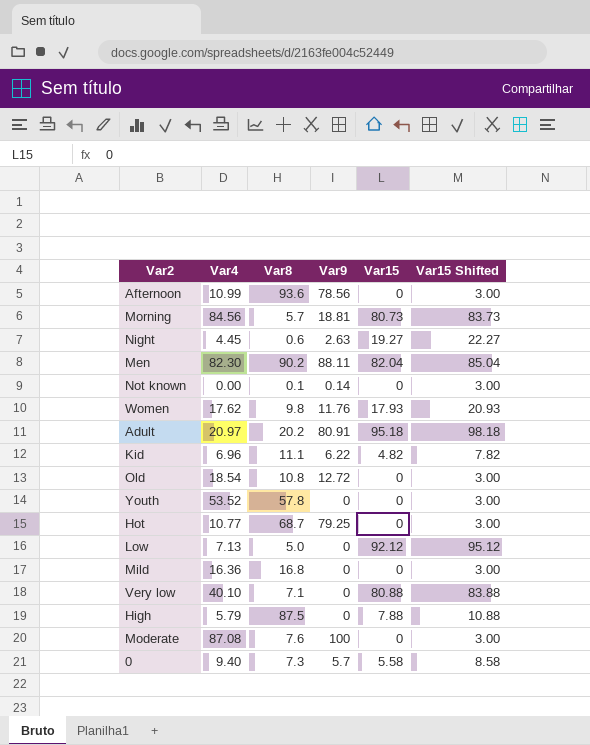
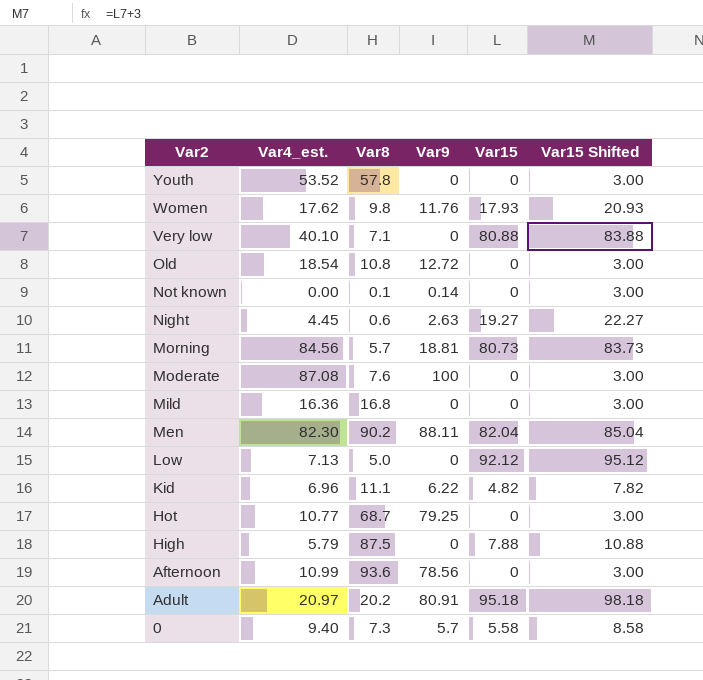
row order: none -> Var2 descending
column name: Var4 -> Var4_est.

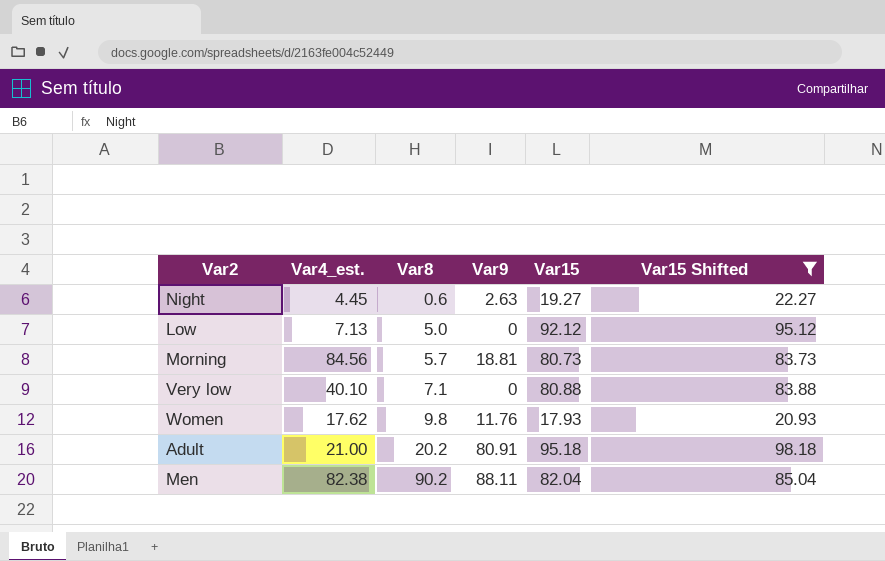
filter: none -> Var15 Shifted >= 20.93
row order: Var2 descending -> Var8 ascending
Adult | Var4_est.: 20.97 -> 21.00
Men | Var4_est.: 82.30 -> 82.38

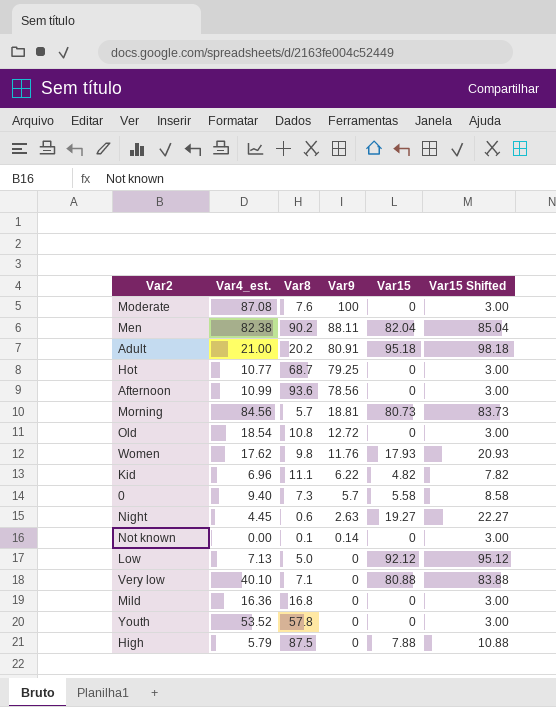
filter: Var15 Shifted >= 20.93 -> none
row order: Var8 ascending -> Var9 descending

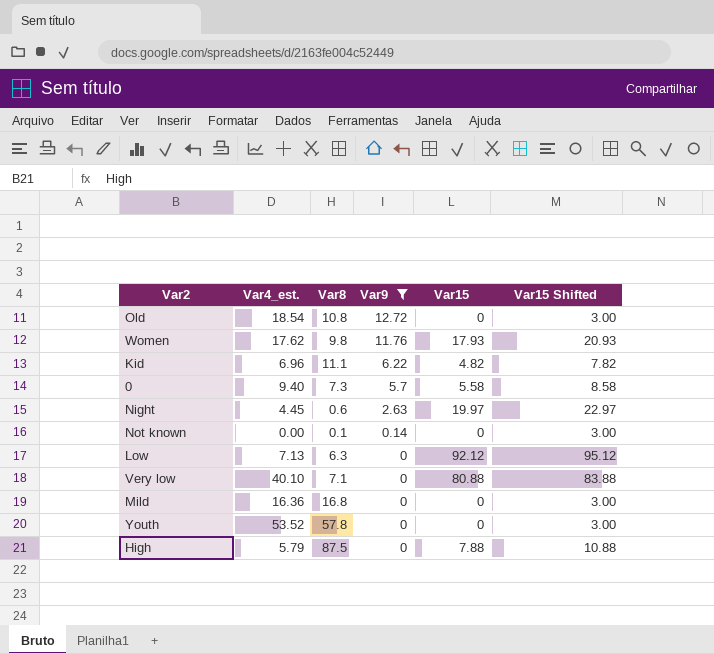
filter: none -> Var9 <= 12.72
Night | Var15: 19.27 -> 19.97
Night | Var15 Shifted: 22.27 -> 22.97
Low | Var8: 5.0 -> 6.3

